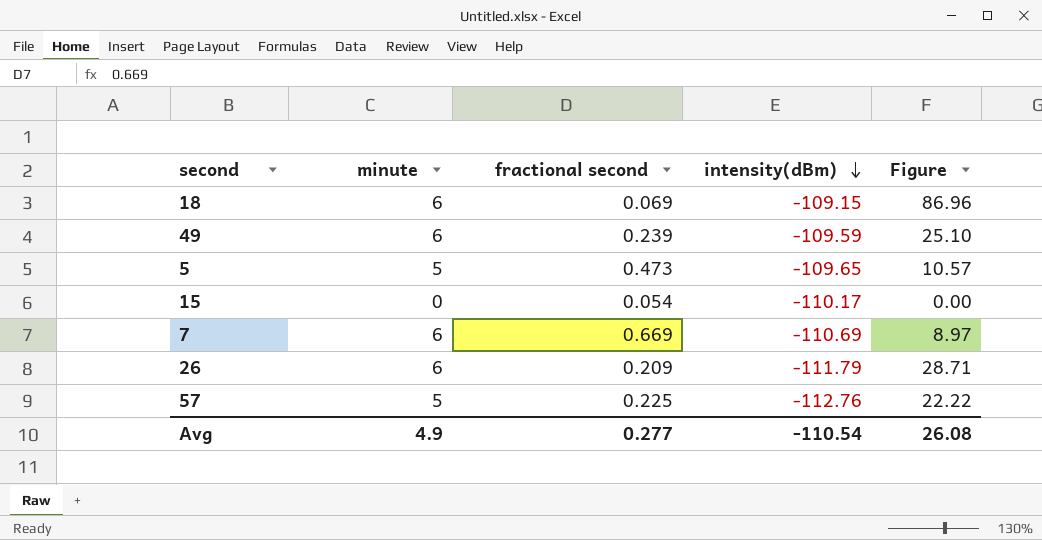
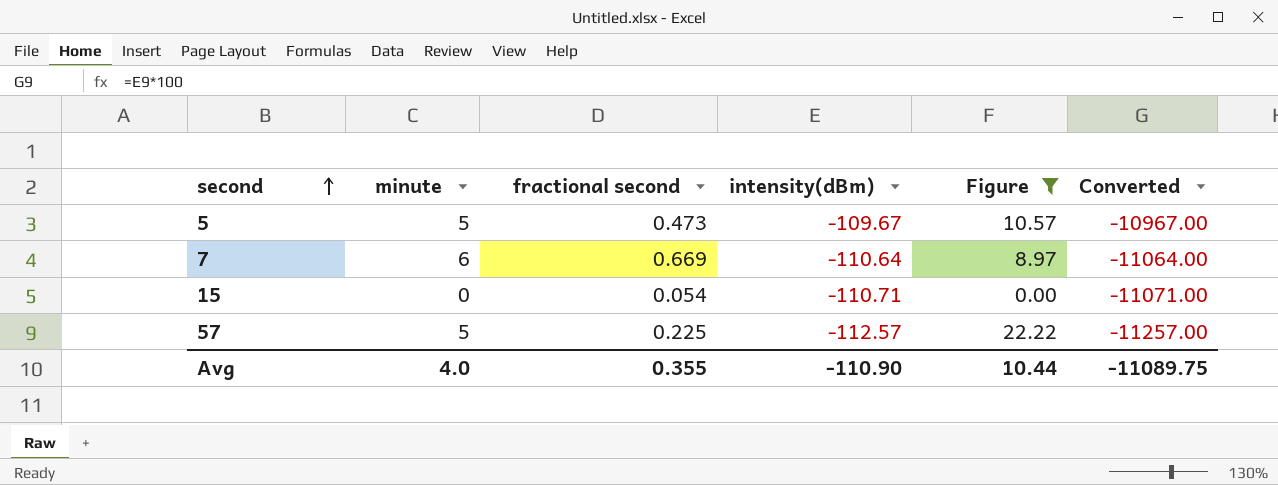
filter: none -> Figure <= 22.22
row order: intensity(dBm) descending -> second ascending
column Converted | formula: none -> [intensity(dBm)] * 100
5 | intensity(dBm): -109.65 -> -109.67
7 | intensity(dBm): -110.69 -> -110.64
15 | intensity(dBm): -110.17 -> -110.71
57 | intensity(dBm): -112.76 -> -112.57
Avg | minute: 4.9 -> 4.0
Avg | fractional second: 0.277 -> 0.355
Avg | intensity(dBm): -110.54 -> -110.90
Avg | Figure: 26.08 -> 10.44

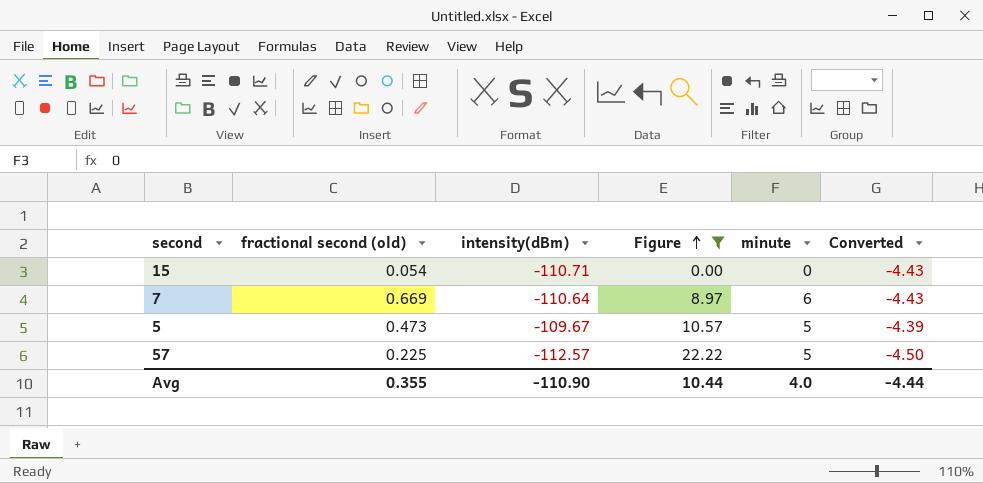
row order: second ascending -> Figure ascending
column name: fractional second -> fractional second (old)
column minute | position: 2 -> 5
column Converted | formula: [intensity(dBm)] * 100 -> [intensity(dBm)] * 0.04
Avg | Converted: -11089.75 -> -4.44

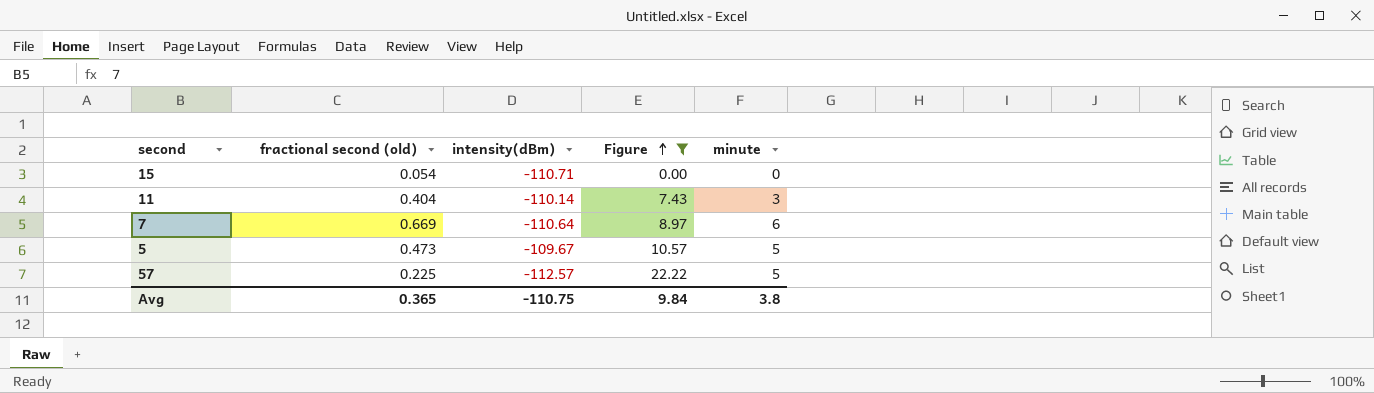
column Converted | formula: [intensity(dBm)] * 0.04 -> none
row 11: none -> 0.404 | -110.14 | 7.43 | 3
Avg | fractional second (old): 0.355 -> 0.365
Avg | intensity(dBm): -110.90 -> -110.75
Avg | Figure: 10.44 -> 9.84
Avg | minute: 4.0 -> 3.8

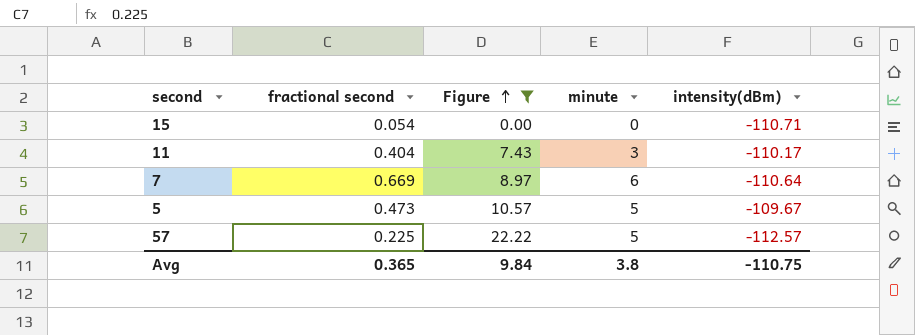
column name: fractional second (old) -> fractional second
column intensity(dBm) | position: 3 -> 5
11 | intensity(dBm): -110.14 -> -110.17

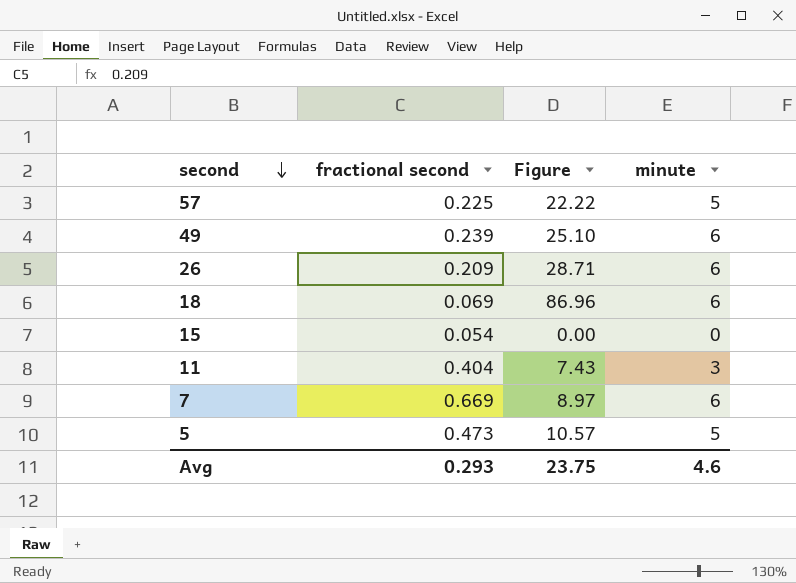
filter: Figure <= 22.22 -> none
row order: Figure ascending -> second descending
column intensity(dBm) | position: 5 -> none
Avg | fractional second: 0.365 -> 0.293
Avg | Figure: 9.84 -> 23.75
Avg | minute: 3.8 -> 4.6

